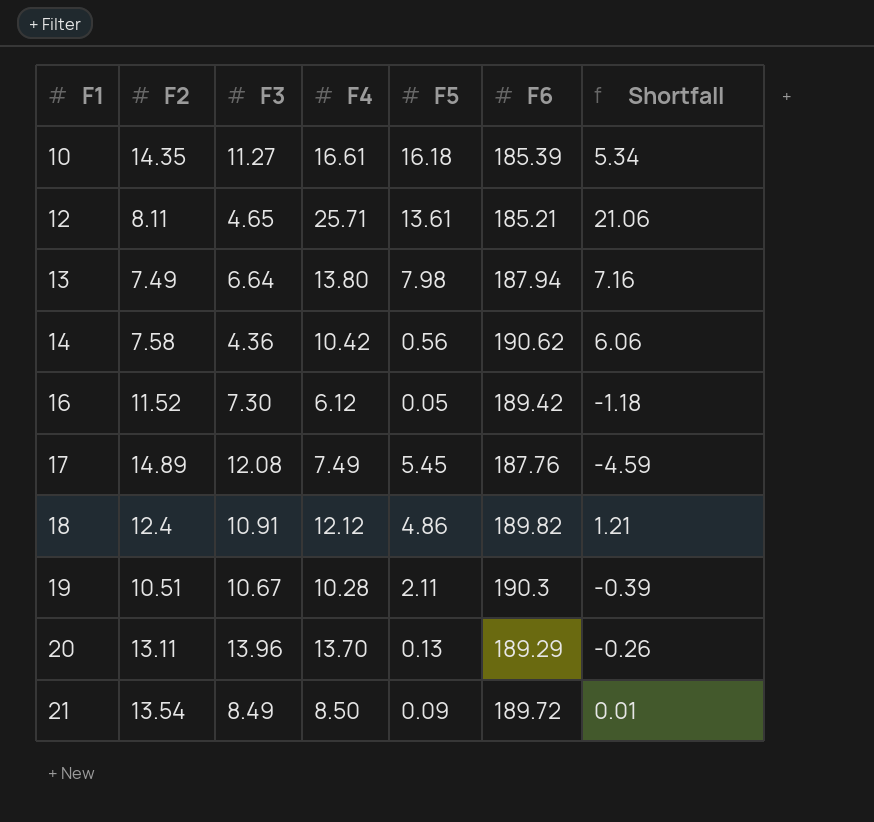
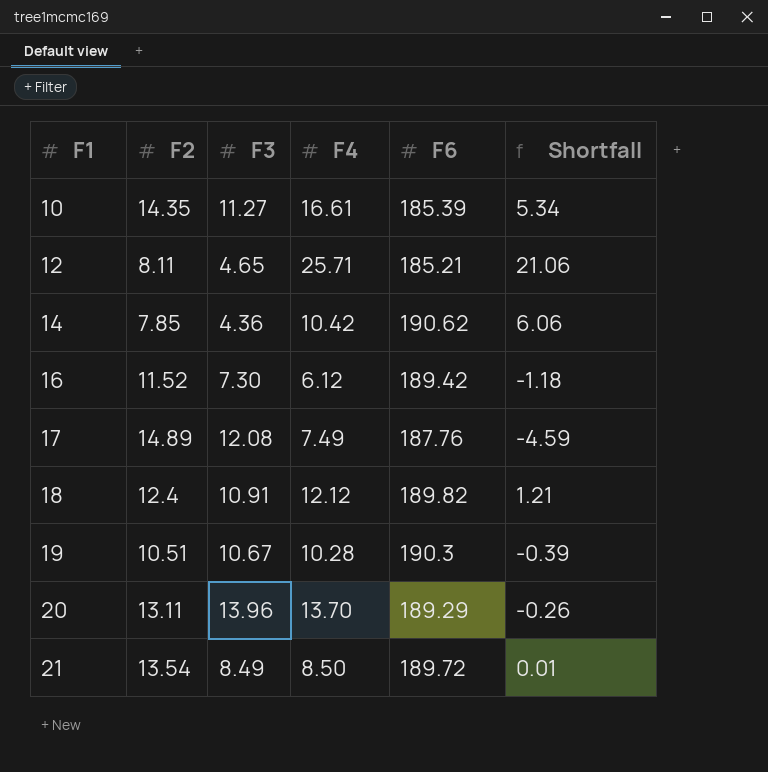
column F5 | position: 5 -> none
row 13: 7.49 | 6.64 | 13.80 | 7.98 | 187.94 | 7.16 -> none
14 | F2: 7.58 -> 7.85

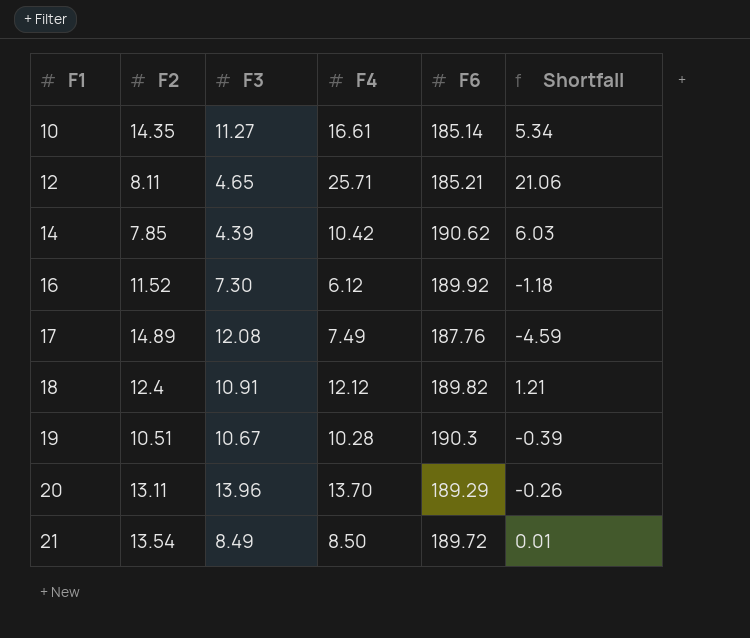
10 | F6: 185.39 -> 185.14
14 | F3: 4.36 -> 4.39
14 | Shortfall: 6.06 -> 6.03
16 | F6: 189.42 -> 189.92

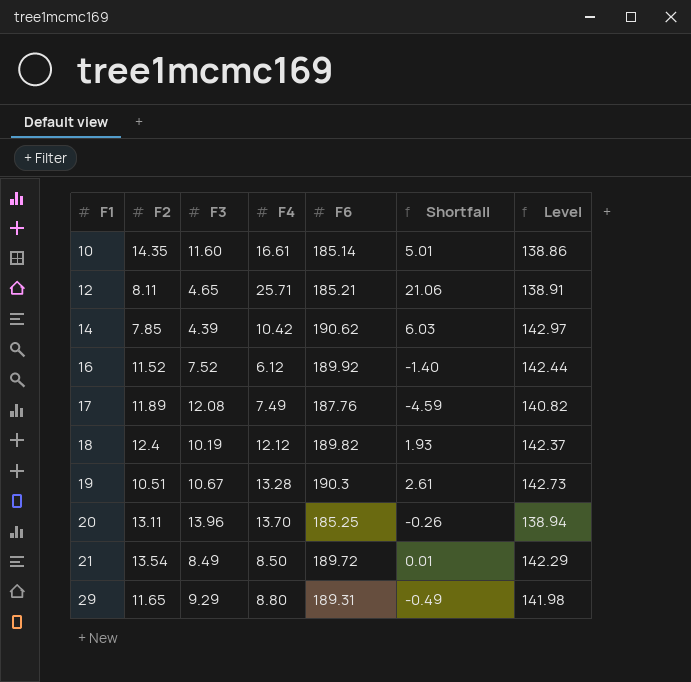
column Level | formula: none -> [F6] * 0.75
10 | F3: 11.27 -> 11.60
10 | Shortfall: 5.34 -> 5.01
16 | F3: 7.30 -> 7.52
16 | Shortfall: -1.18 -> -1.40
17 | F2: 14.89 -> 11.89
18 | F3: 10.91 -> 10.19
18 | Shortfall: 1.21 -> 1.93
19 | F4: 10.28 -> 13.28
19 | Shortfall: -0.39 -> 2.61
20 | F6: 189.29 -> 185.25
row 29: none -> 11.65 | 9.29 | 8.80 | 189.31 | -0.49 | 141.98

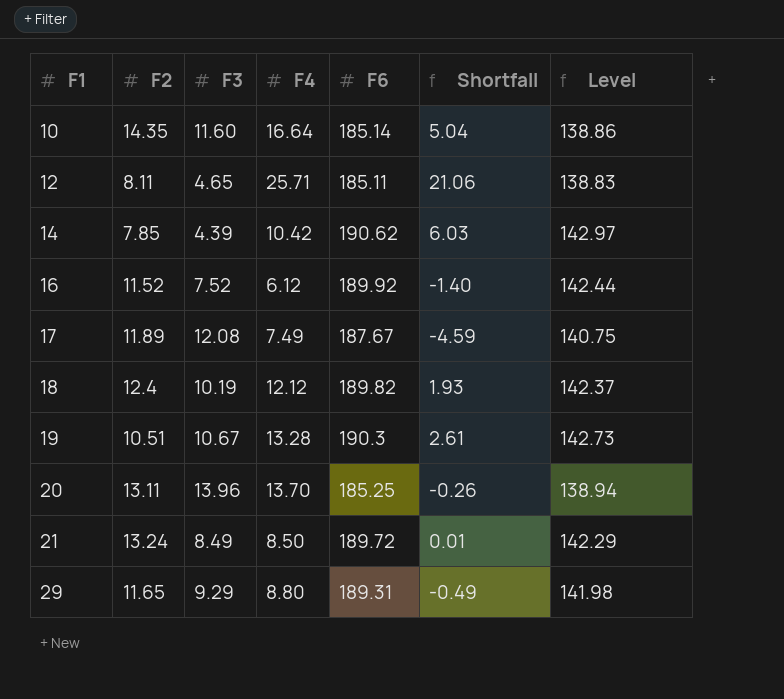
10 | F4: 16.61 -> 16.64
10 | Shortfall: 5.01 -> 5.04
12 | F6: 185.21 -> 185.11
12 | Level: 138.91 -> 138.83
17 | F6: 187.76 -> 187.67
17 | Level: 140.82 -> 140.75
21 | F2: 13.54 -> 13.24

